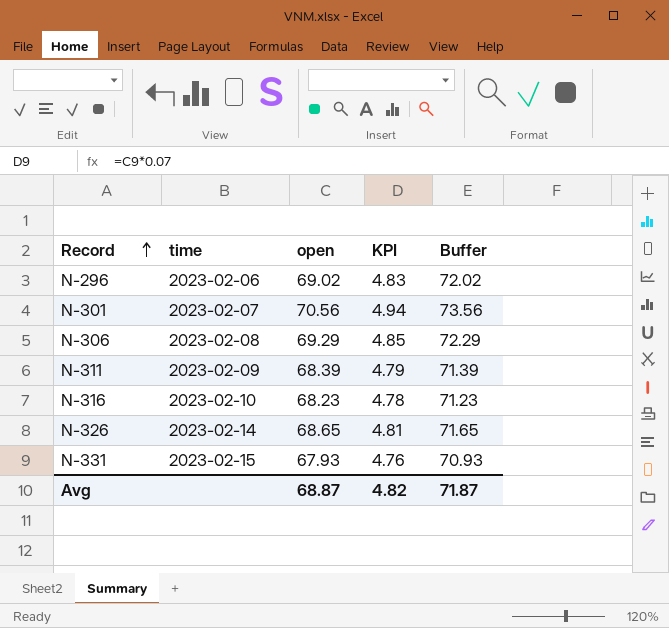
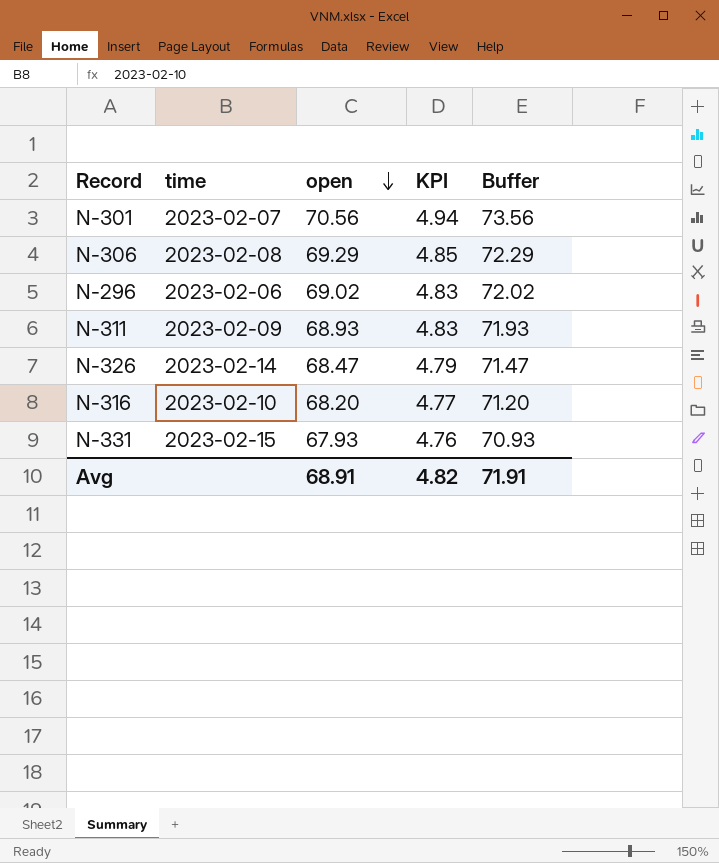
row order: Record ascending -> open descending
N-311 | open: 68.39 -> 68.93
N-311 | KPI: 4.79 -> 4.83
N-311 | Buffer: 71.39 -> 71.93
N-326 | open: 68.65 -> 68.47
N-326 | KPI: 4.81 -> 4.79
N-326 | Buffer: 71.65 -> 71.47
N-316 | open: 68.23 -> 68.20
N-316 | KPI: 4.78 -> 4.77
N-316 | Buffer: 71.23 -> 71.20
Avg | open: 68.87 -> 68.91
Avg | Buffer: 71.87 -> 71.91

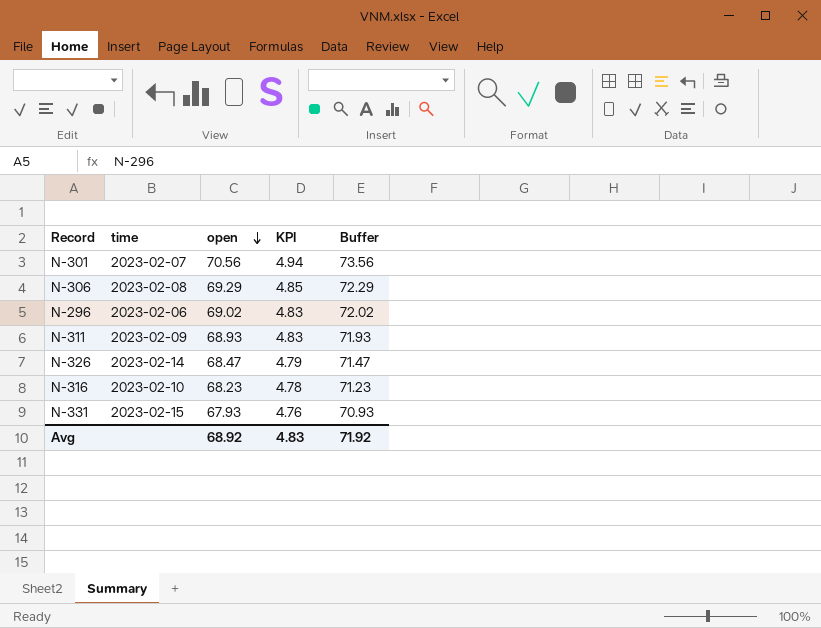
N-316 | open: 68.20 -> 68.23
N-316 | KPI: 4.77 -> 4.78
N-316 | Buffer: 71.20 -> 71.23
Avg | open: 68.91 -> 68.92
Avg | KPI: 4.82 -> 4.83
Avg | Buffer: 71.91 -> 71.92

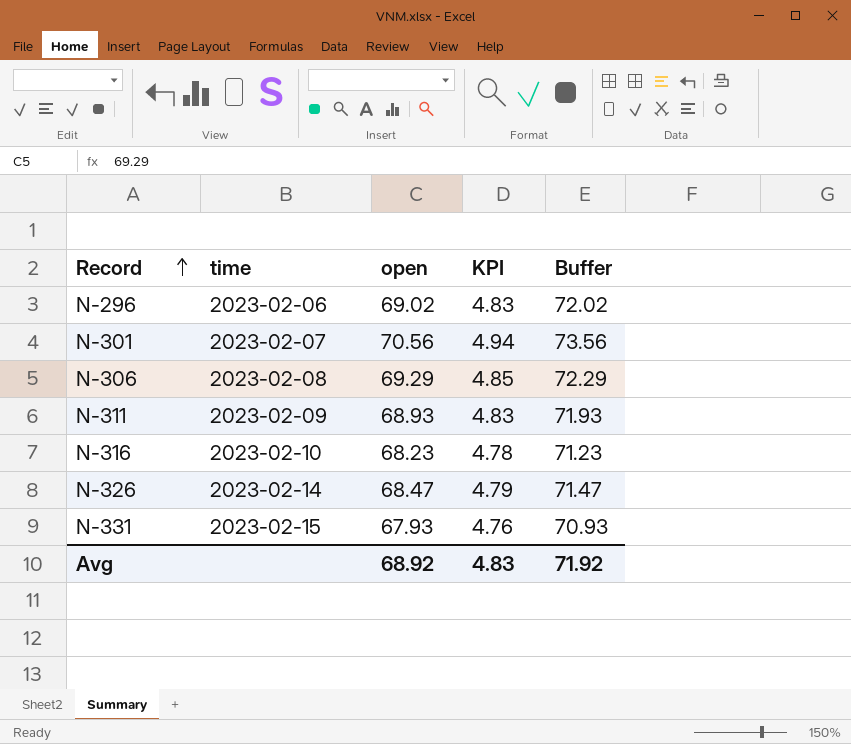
row order: open descending -> Record ascending

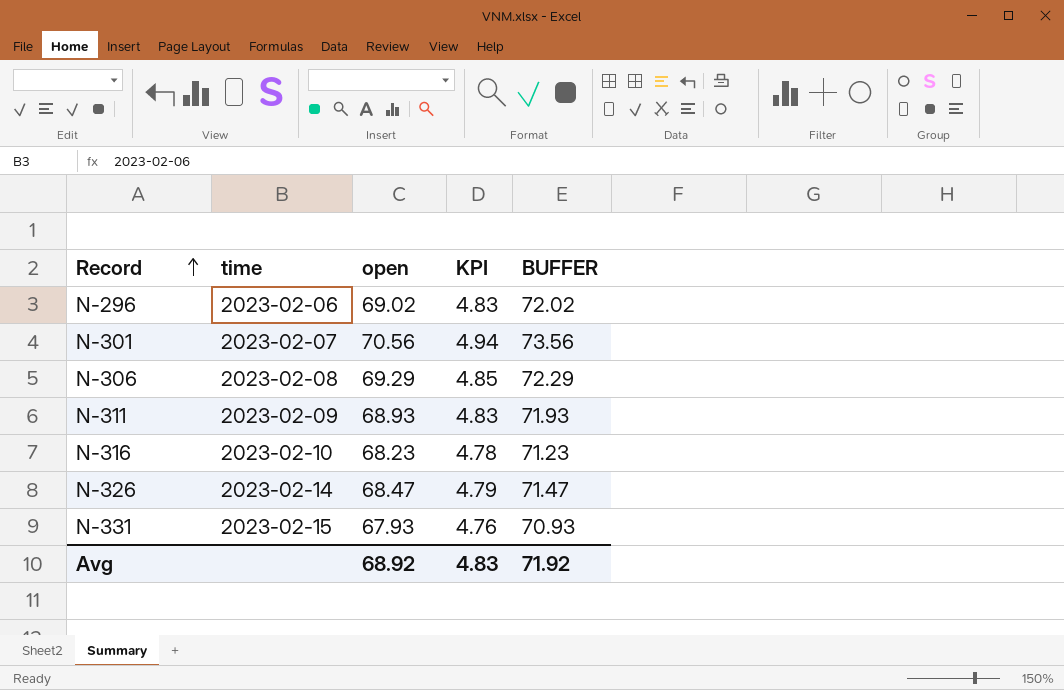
column name: Buffer -> BUFFER

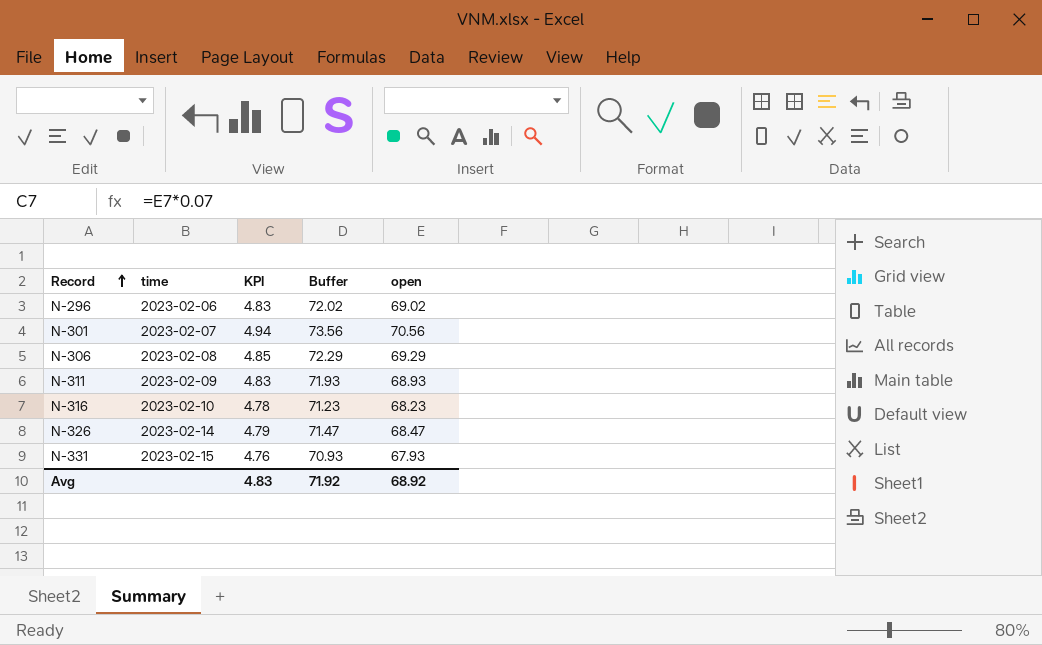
column name: BUFFER -> Buffer
column open | position: 3 -> 5

